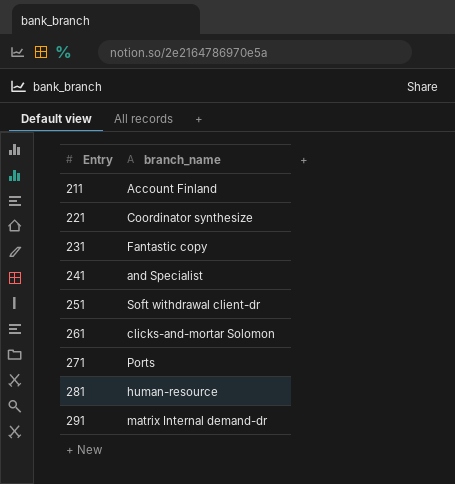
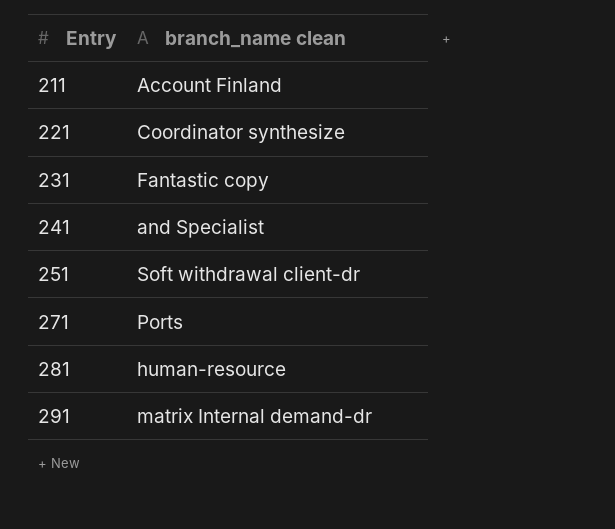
column name: branch_name -> branch_name clean
row 261: clicks-and-mortar Solomon -> none

